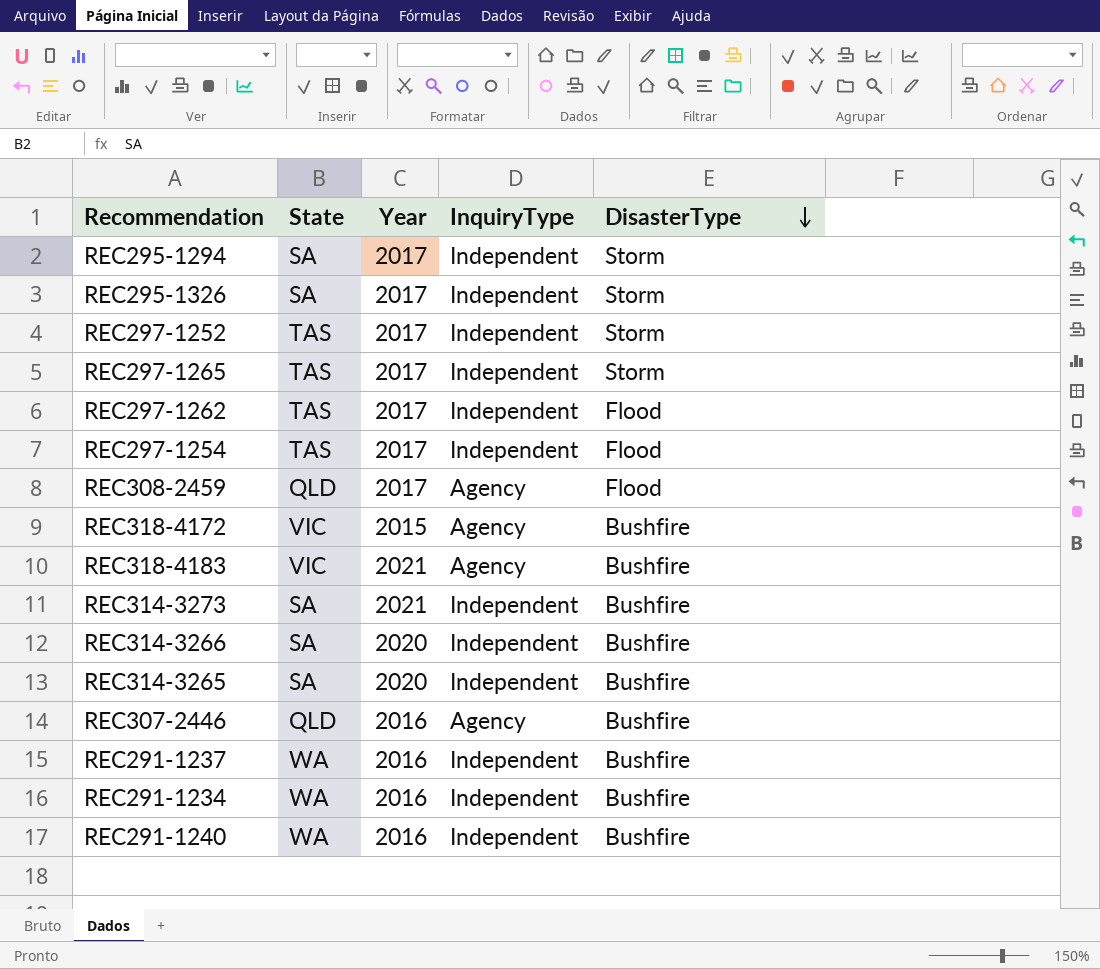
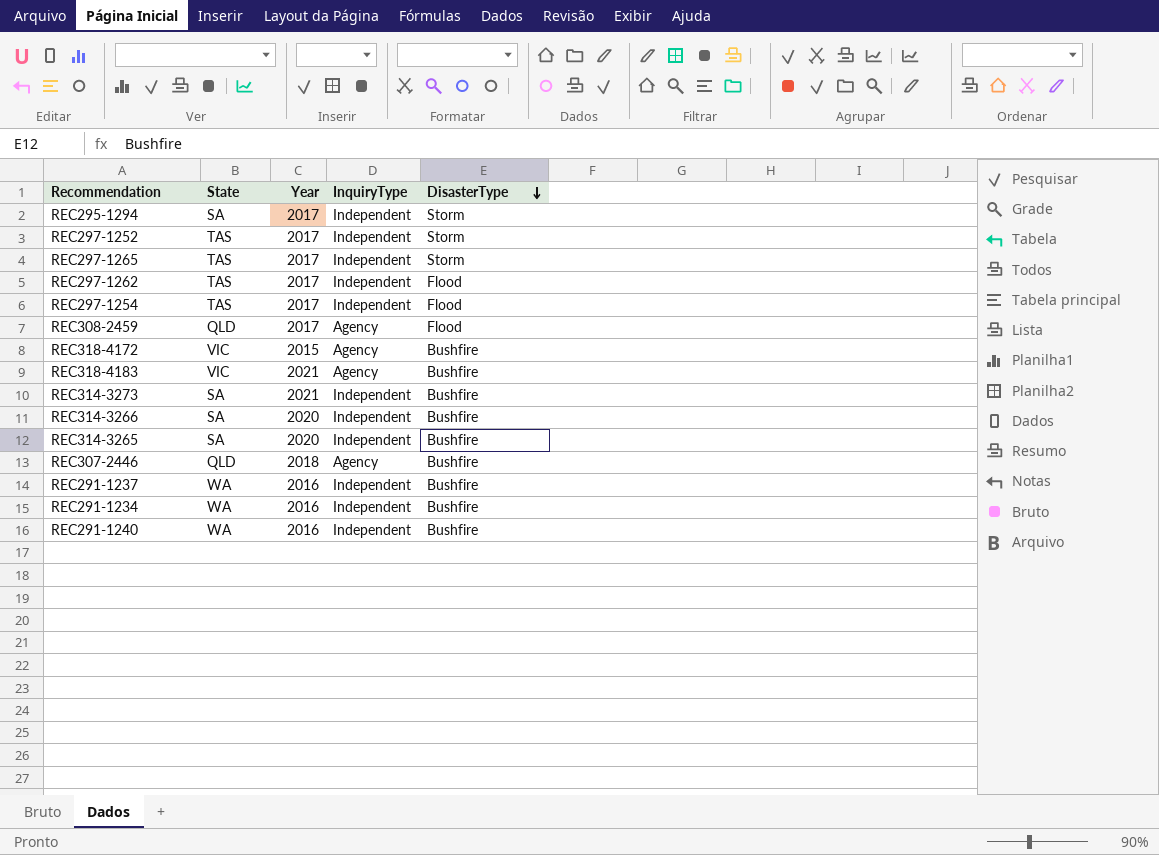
row REC295-1326: SA | 2017 | Independent | Storm -> none
REC307-2446 | Year: 2016 -> 2018

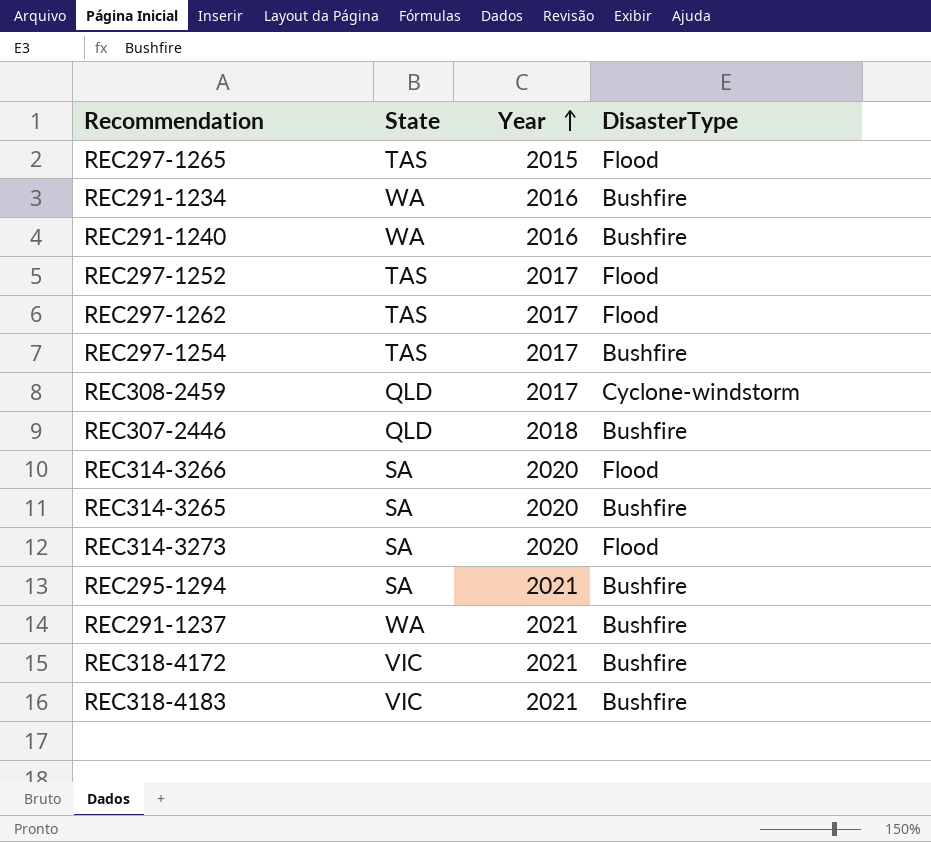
row order: DisasterType descending -> Year ascending
column InquiryType | position: 4 -> none
REC297-1265 | Year: 2017 -> 2015
REC297-1265 | DisasterType: Storm -> Flood
REC297-1252 | DisasterType: Storm -> Flood
REC297-1254 | DisasterType: Flood -> Bushfire
REC308-2459 | DisasterType: Flood -> Cyclone-windstorm
REC314-3266 | DisasterType: Bushfire -> Flood
REC314-3273 | Year: 2021 -> 2020
REC314-3273 | DisasterType: Bushfire -> Flood
REC295-1294 | Year: 2017 -> 2021
REC295-1294 | DisasterType: Storm -> Bushfire
REC291-1237 | Year: 2016 -> 2021
REC318-4172 | Year: 2015 -> 2021

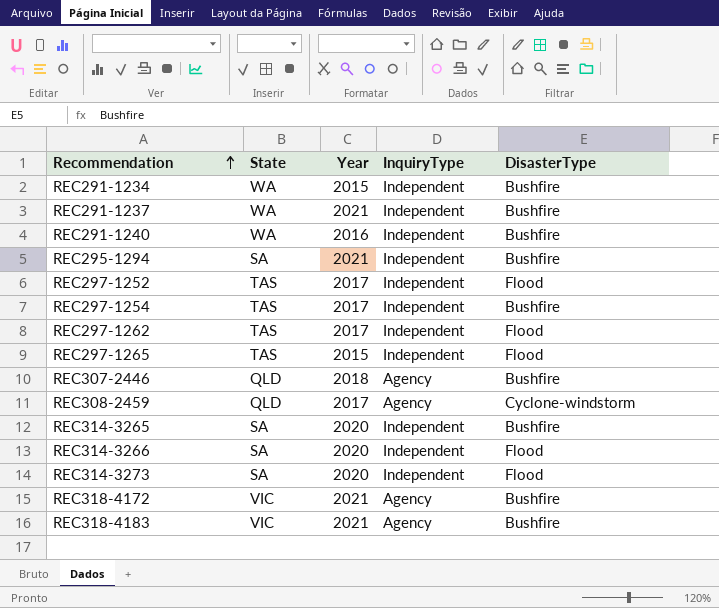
row order: Year ascending -> Recommendation ascending
column InquiryType | position: none -> 4
REC291-1234 | Year: 2016 -> 2015

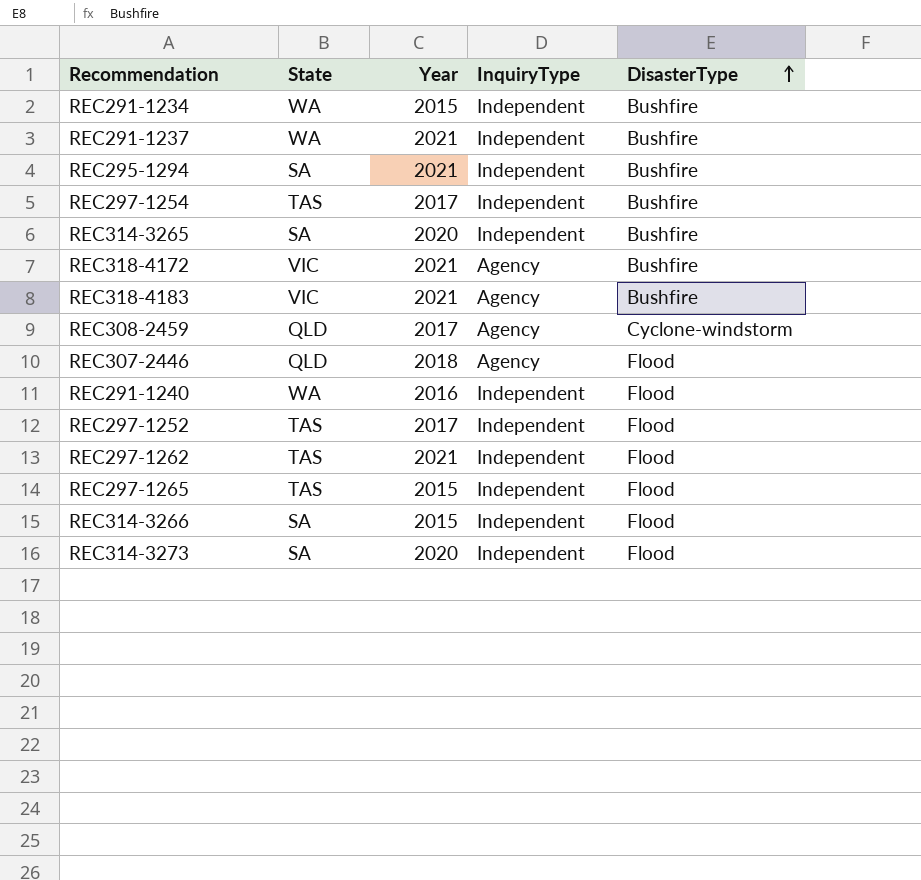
row order: Recommendation ascending -> DisasterType ascending
REC307-2446 | DisasterType: Bushfire -> Flood
REC291-1240 | DisasterType: Bushfire -> Flood
REC297-1262 | Year: 2017 -> 2021
REC314-3266 | Year: 2020 -> 2015

